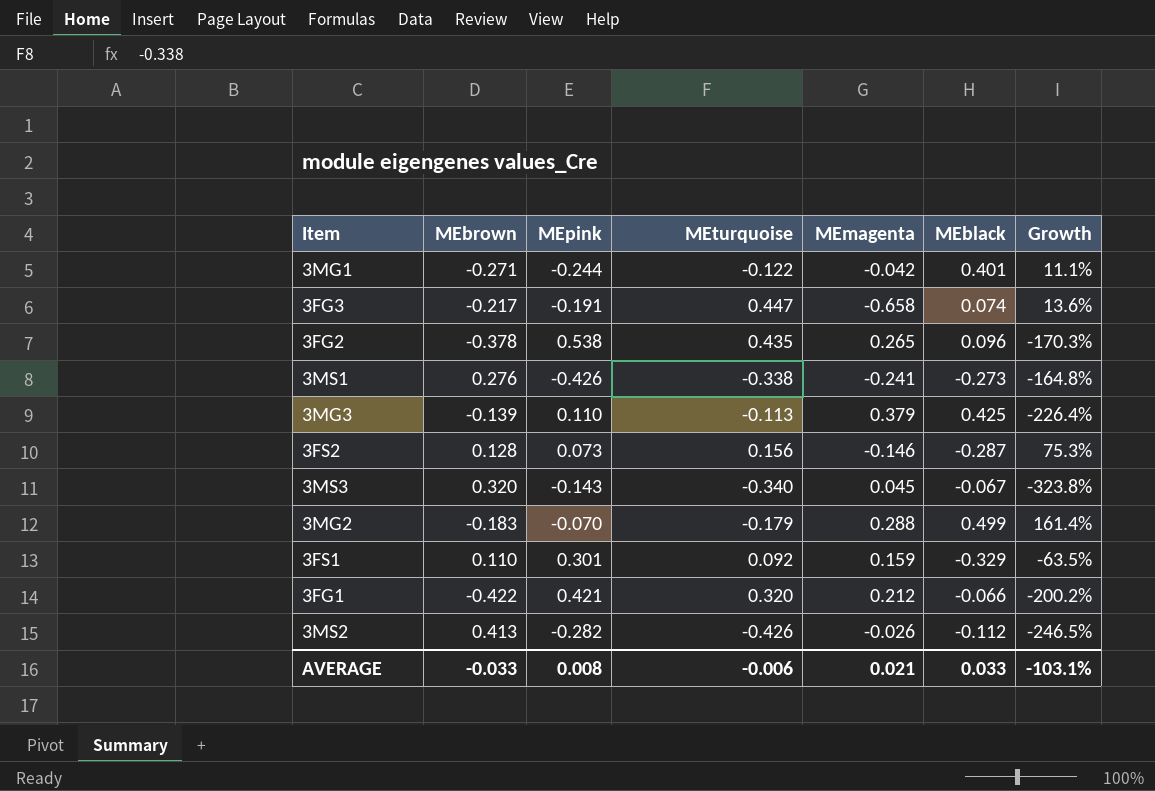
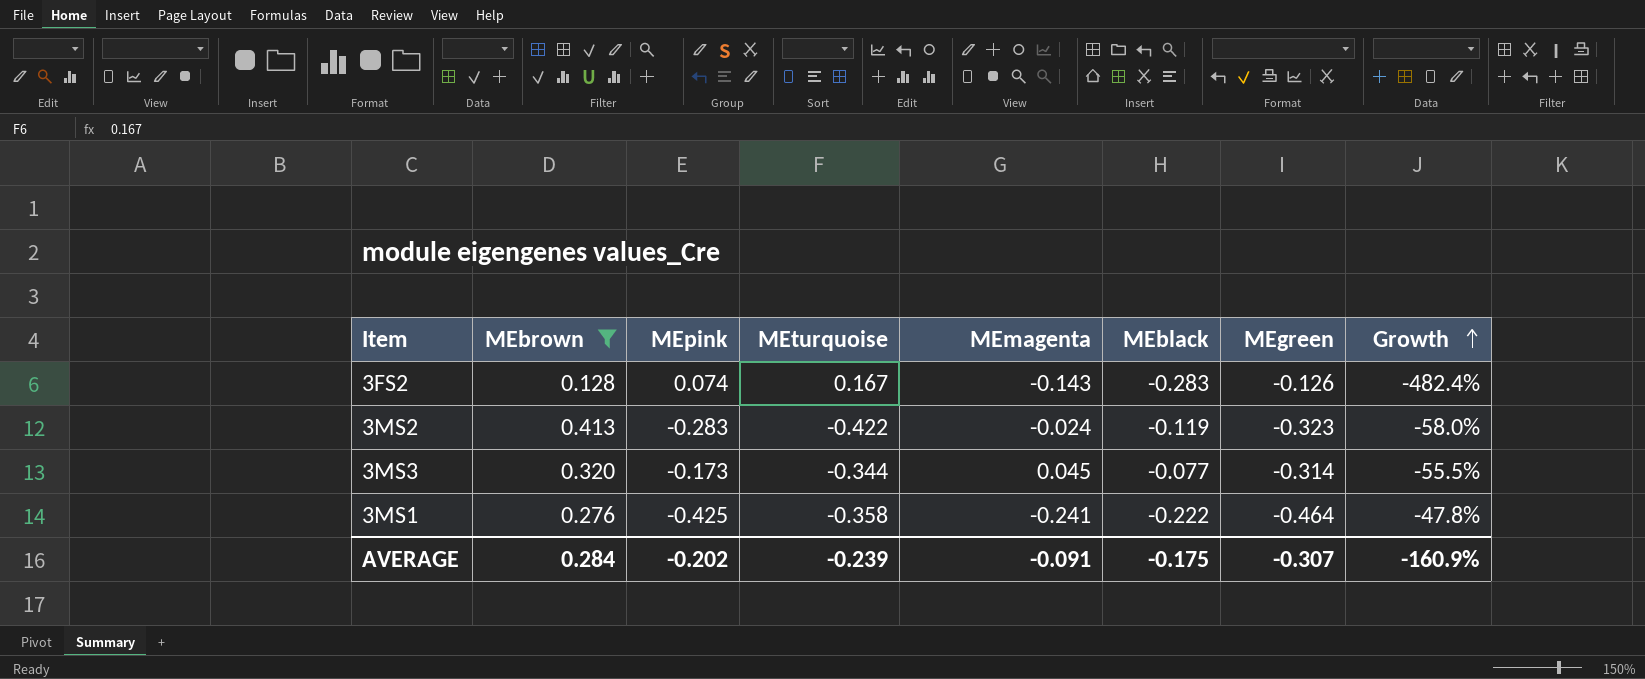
filter: none -> MEbrown >= 0.128
row order: none -> Growth ascending
column MEgreen | position: none -> 7
column Growth | formula: ([MEbrown] - [MEpink]) / [MEpink] -> ([MEblack] - [MEpink]) / [MEpink]
3FS2 | MEpink: 0.073 -> 0.074
3FS2 | MEturquoise: 0.156 -> 0.167
3FS2 | MEmagenta: -0.146 -> -0.143
3FS2 | MEblack: -0.287 -> -0.283
3MS2 | MEpink: -0.282 -> -0.283
3MS2 | MEturquoise: -0.426 -> -0.422
3MS2 | MEmagenta: -0.026 -> -0.024
3MS2 | MEblack: -0.112 -> -0.119
3MS3 | MEpink: -0.143 -> -0.173
3MS3 | MEturquoise: -0.340 -> -0.344
3MS3 | MEblack: -0.067 -> -0.077
3MS1 | MEpink: -0.426 -> -0.425
3MS1 | MEturquoise: -0.338 -> -0.358
3MS1 | MEblack: -0.273 -> -0.222
AVERAGE | MEbrown: -0.033 -> 0.284
AVERAGE | MEpink: 0.008 -> -0.202
AVERAGE | MEturquoise: -0.006 -> -0.239
AVERAGE | MEmagenta: 0.021 -> -0.091
AVERAGE | MEblack: 0.033 -> -0.175
AVERAGE | Growth: -103.1% -> -160.9%

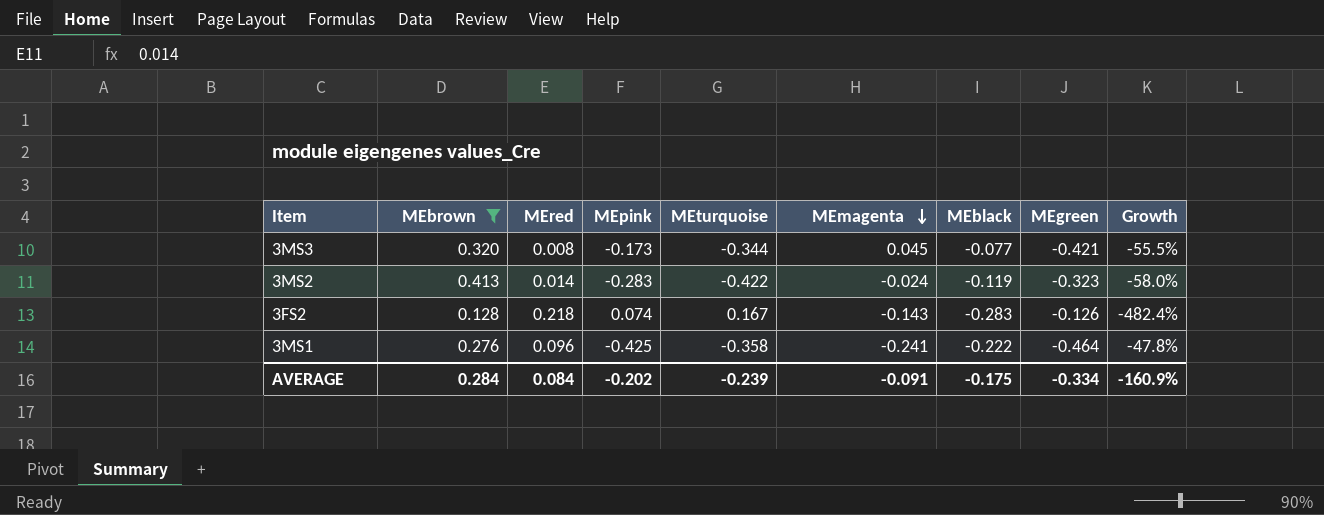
row order: Growth ascending -> MEmagenta descending
column MEred | position: none -> 3
3MS3 | MEgreen: -0.314 -> -0.421
AVERAGE | MEgreen: -0.307 -> -0.334

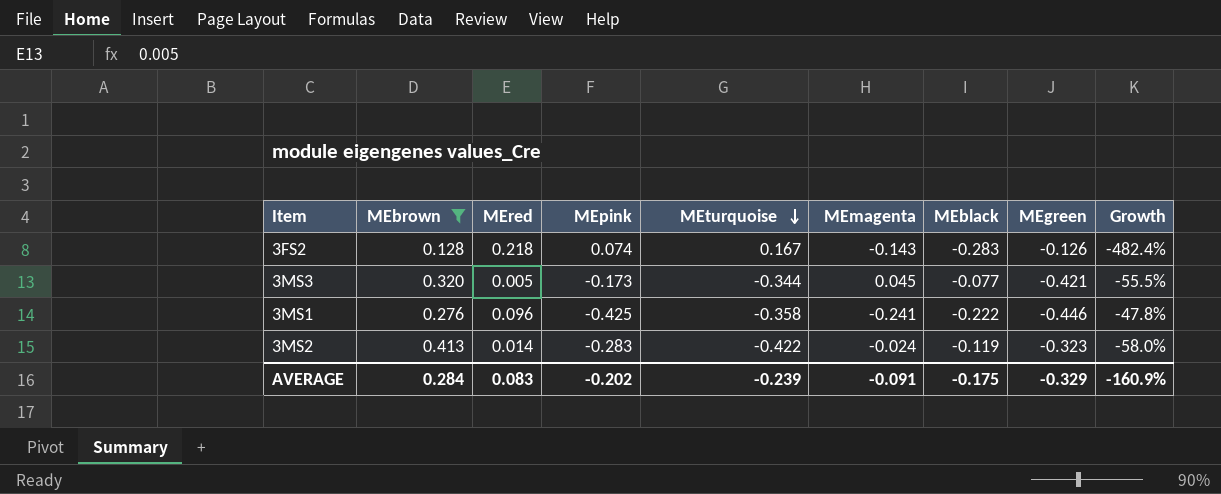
row order: MEmagenta descending -> MEturquoise descending
3MS3 | MEred: 0.008 -> 0.005
3MS1 | MEgreen: -0.464 -> -0.446
AVERAGE | MEred: 0.084 -> 0.083
AVERAGE | MEgreen: -0.334 -> -0.329

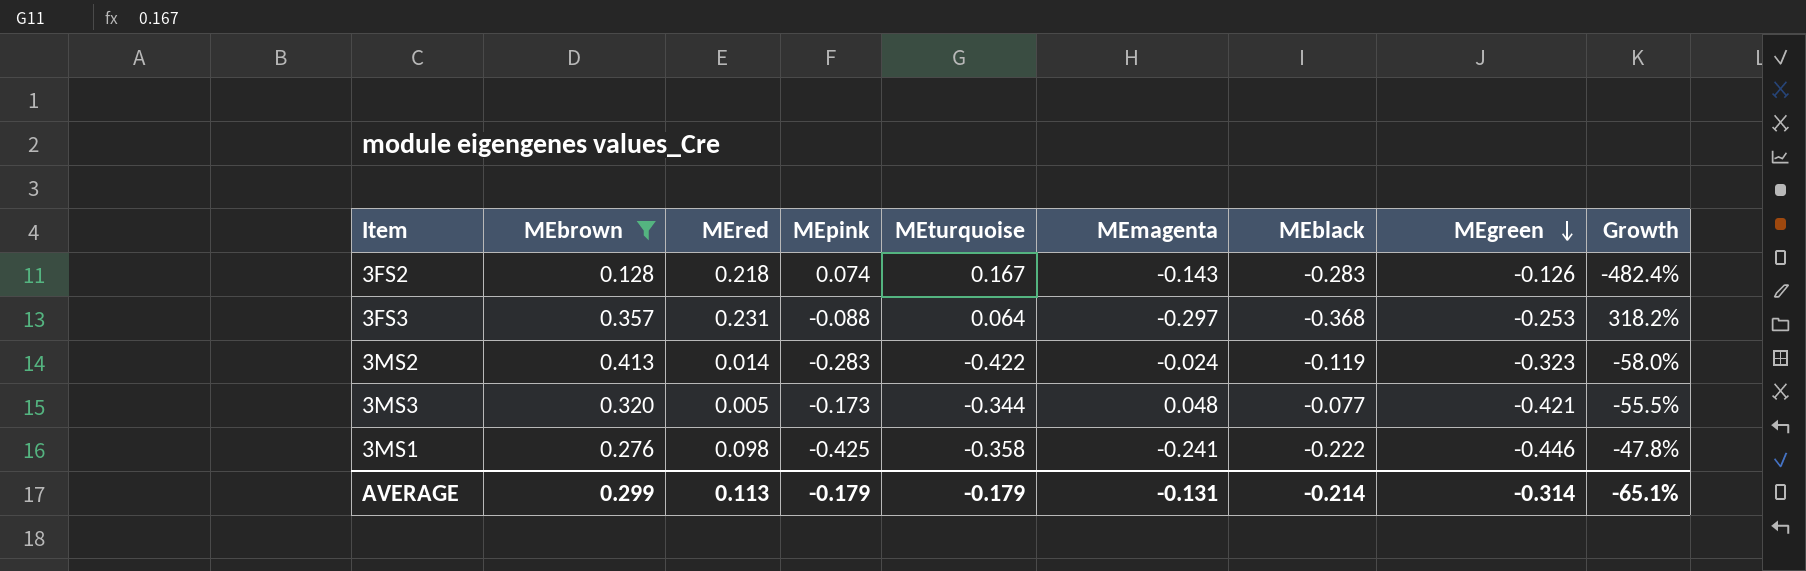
row order: MEturquoise descending -> MEgreen descending
row 3FS3: none -> 0.357 | 0.231 | -0.088 | 0.064 | -0.297 | -0.368 | -0.253 | 318.2%
3MS3 | MEmagenta: 0.045 -> 0.048
3MS1 | MEred: 0.096 -> 0.098
AVERAGE | MEbrown: 0.284 -> 0.299
AVERAGE | MEred: 0.083 -> 0.113
AVERAGE | MEpink: -0.202 -> -0.179
AVERAGE | MEturquoise: -0.239 -> -0.179
AVERAGE | MEmagenta: -0.091 -> -0.131
AVERAGE | MEblack: -0.175 -> -0.214
AVERAGE | MEgreen: -0.329 -> -0.314
AVERAGE | Growth: -160.9% -> -65.1%

